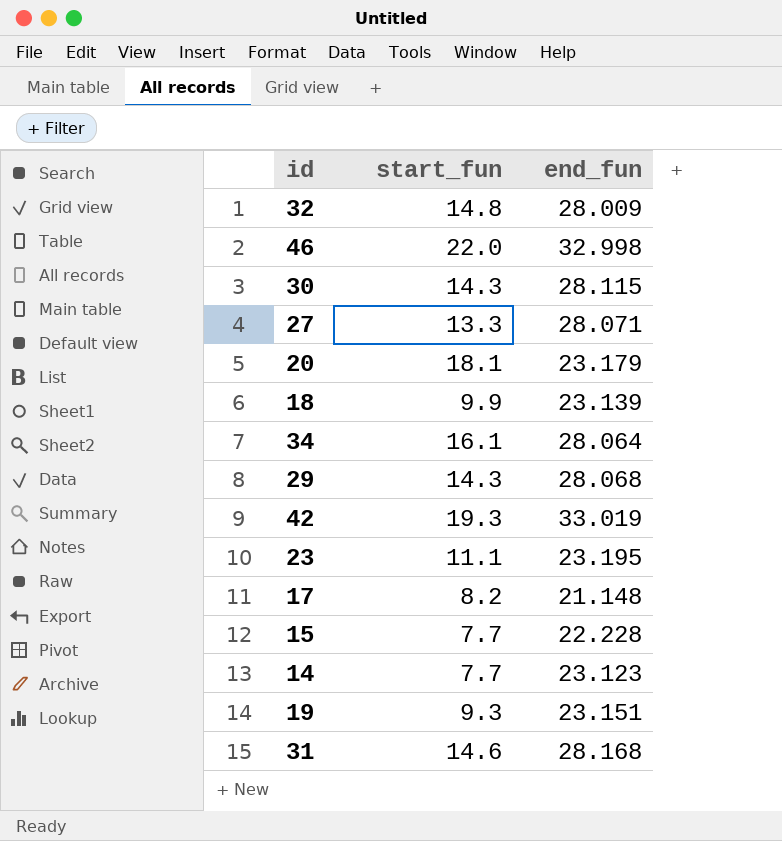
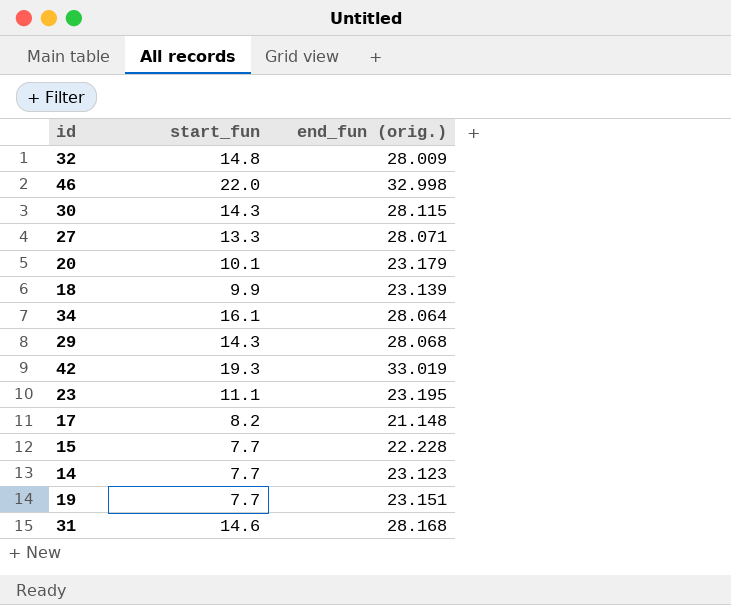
column name: end_fun -> end_fun (orig.)
20 | start_fun: 18.1 -> 10.1
19 | start_fun: 9.3 -> 7.7

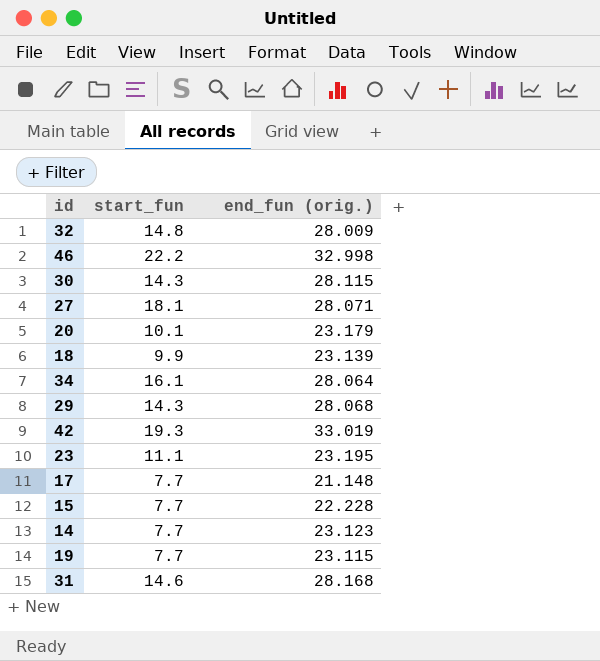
46 | start_fun: 22.0 -> 22.2
27 | start_fun: 13.3 -> 18.1
17 | start_fun: 8.2 -> 7.7
19 | end_fun (orig.): 23.151 -> 23.115

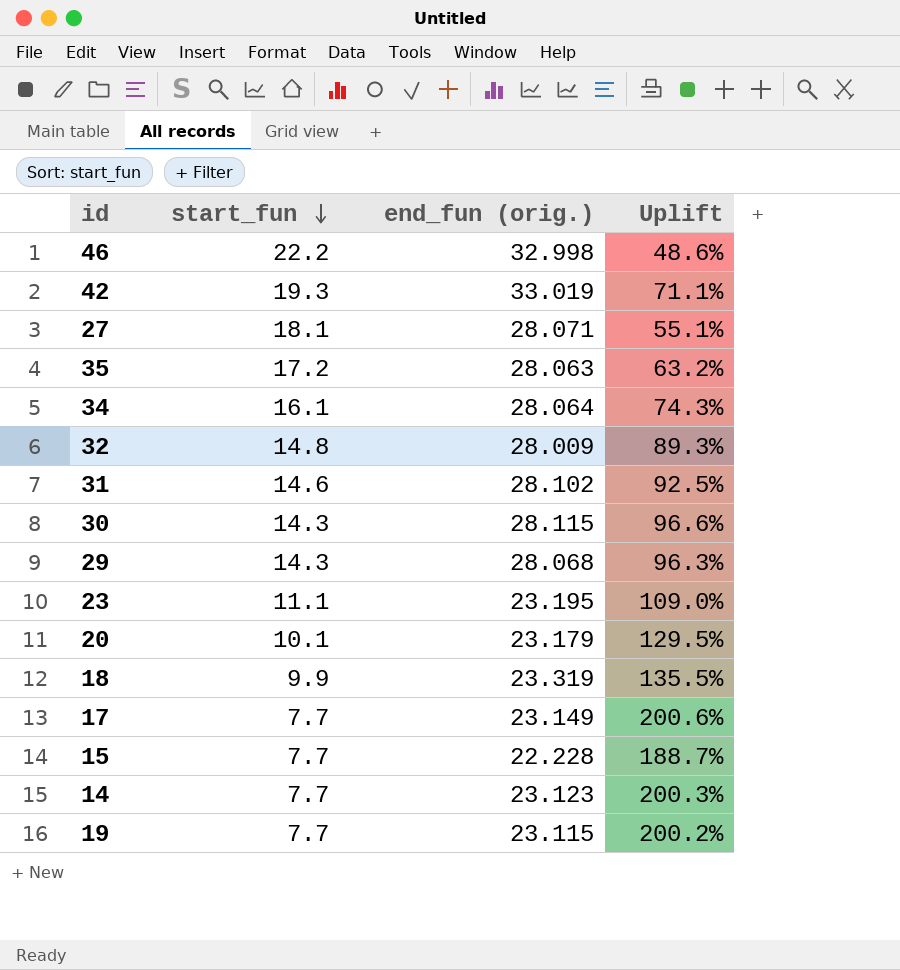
row order: none -> start_fun descending
column Uplift | formula: none -> ([end_fun (orig.)] - [start_fun]) / [start_fun]
row 35: none -> 17.2 | 28.063 | 63.2%
31 | end_fun (orig.): 28.168 -> 28.102
18 | end_fun (orig.): 23.139 -> 23.319
17 | end_fun (orig.): 21.148 -> 23.149

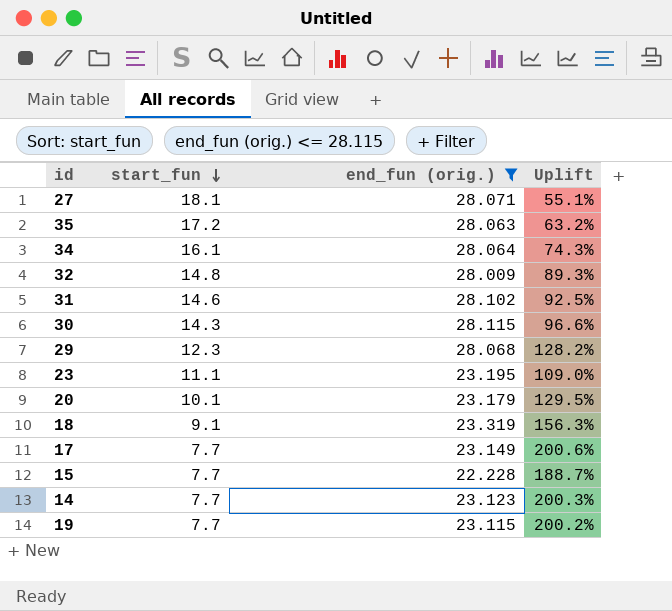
filter: none -> end_fun (orig.) <= 28.115
29 | start_fun: 14.3 -> 12.3
29 | Uplift: 96.3% -> 128.2%
18 | start_fun: 9.9 -> 9.1
18 | Uplift: 135.5% -> 156.3%

